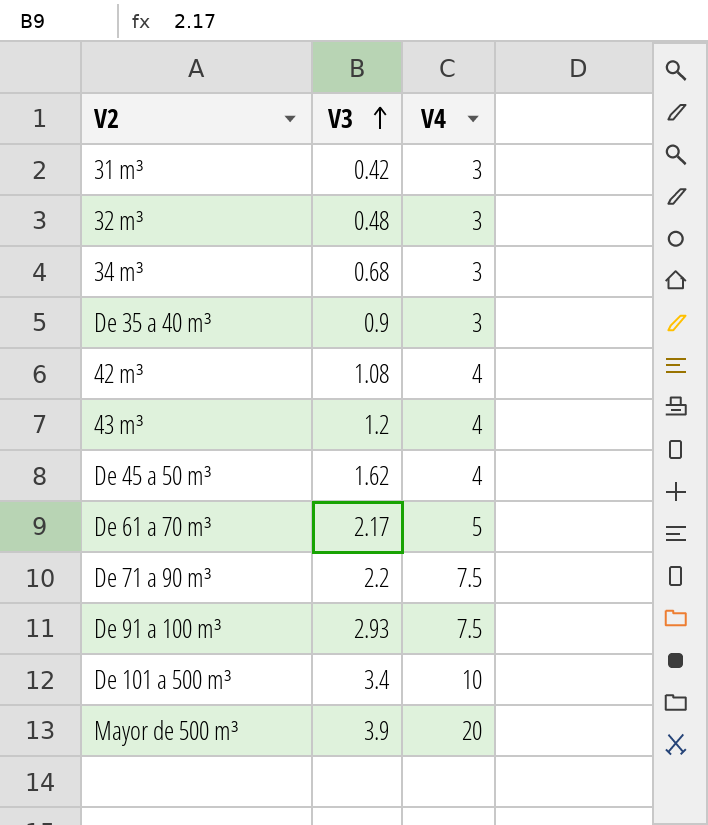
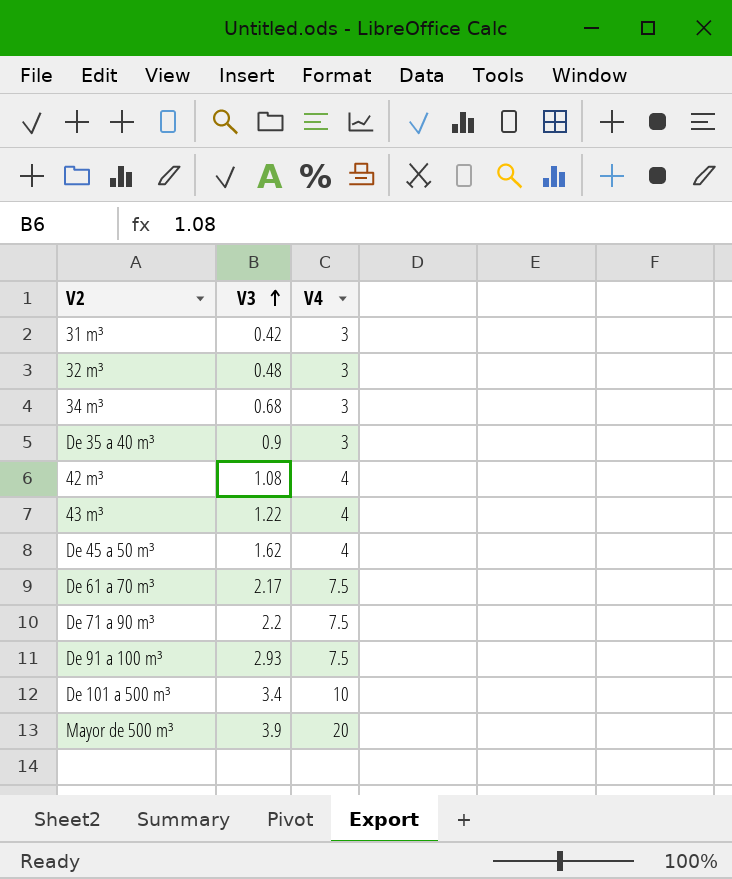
43 m³ | V3: 1.2 -> 1.22
De 61 a 70 m³ | V4: 5 -> 7.5

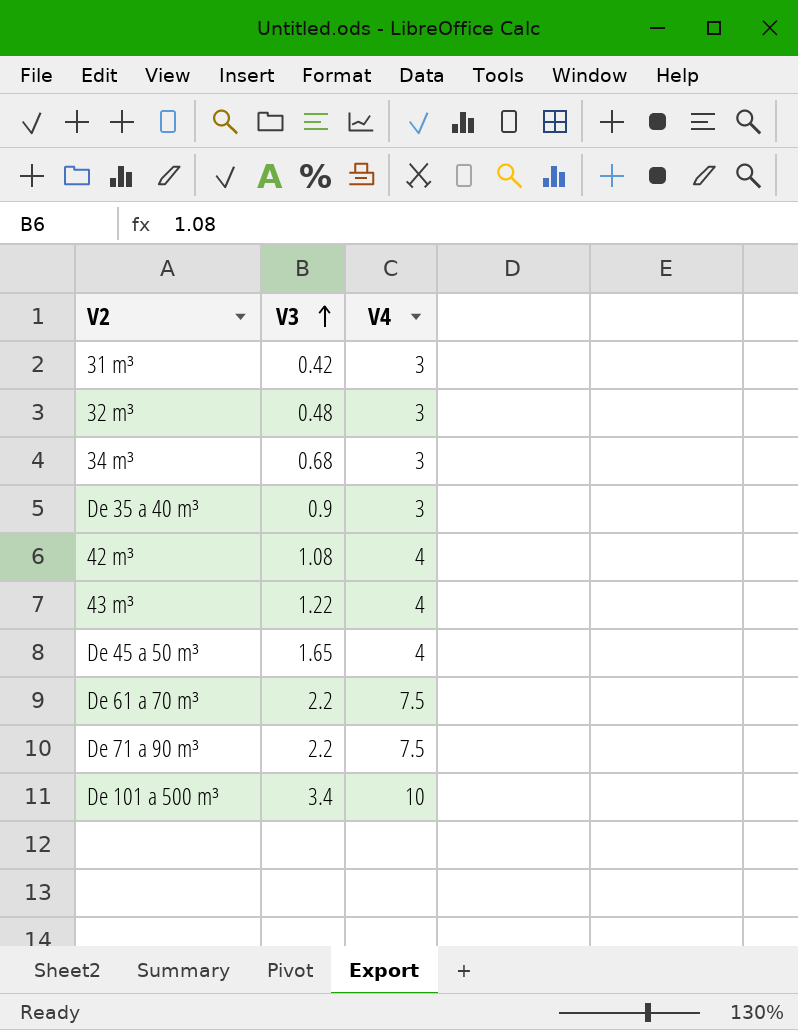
row De 91 a 100 m³: 2.93 | 7.5 -> none
row Mayor de 500 m³: 3.9 | 20 -> none
De 45 a 50 m³ | V3: 1.62 -> 1.65
De 61 a 70 m³ | V3: 2.17 -> 2.2

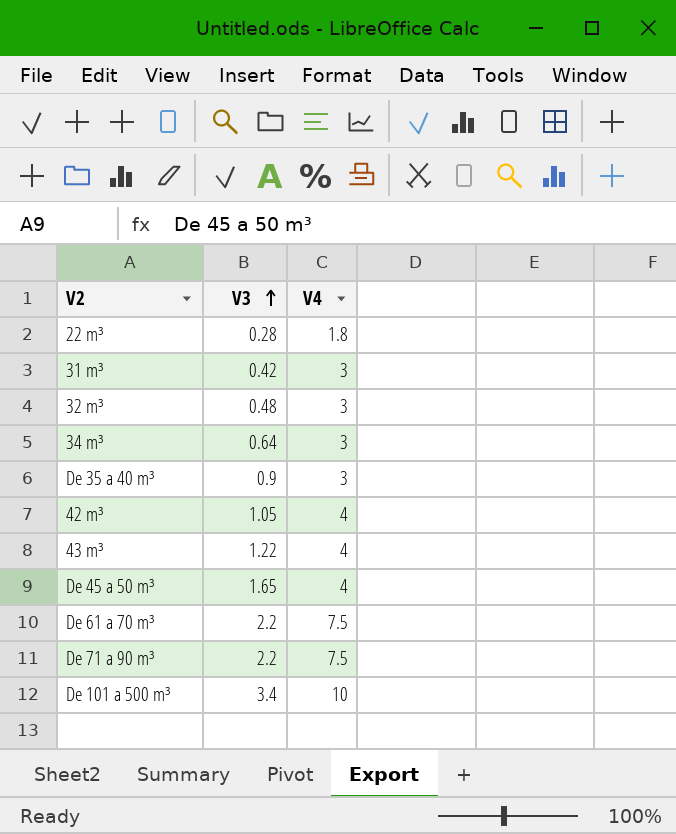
row 22 m³: none -> 0.28 | 1.8
34 m³ | V3: 0.68 -> 0.64
42 m³ | V3: 1.08 -> 1.05

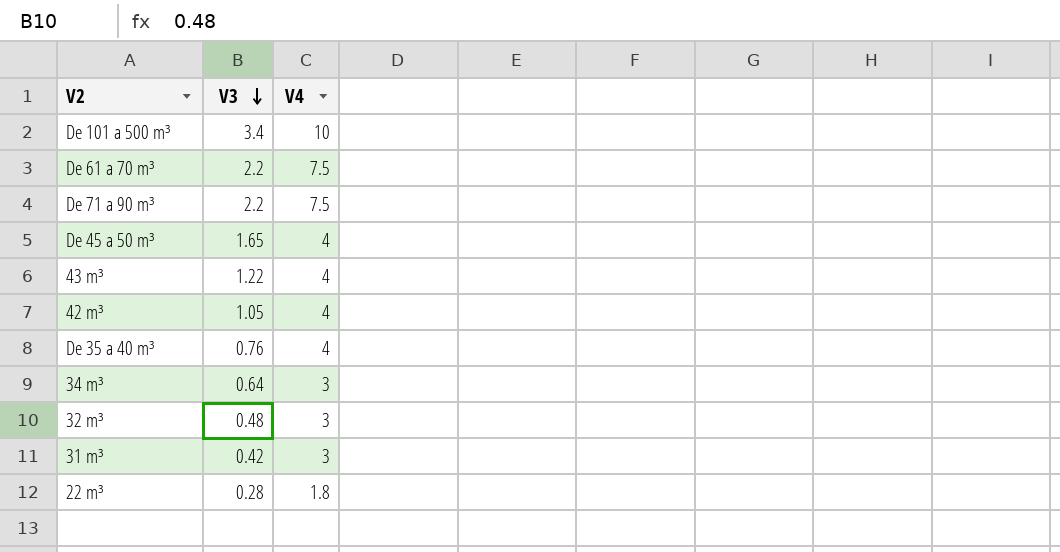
row order: V3 ascending -> V3 descending
De 35 a 40 m³ | V3: 0.9 -> 0.76
De 35 a 40 m³ | V4: 3 -> 4

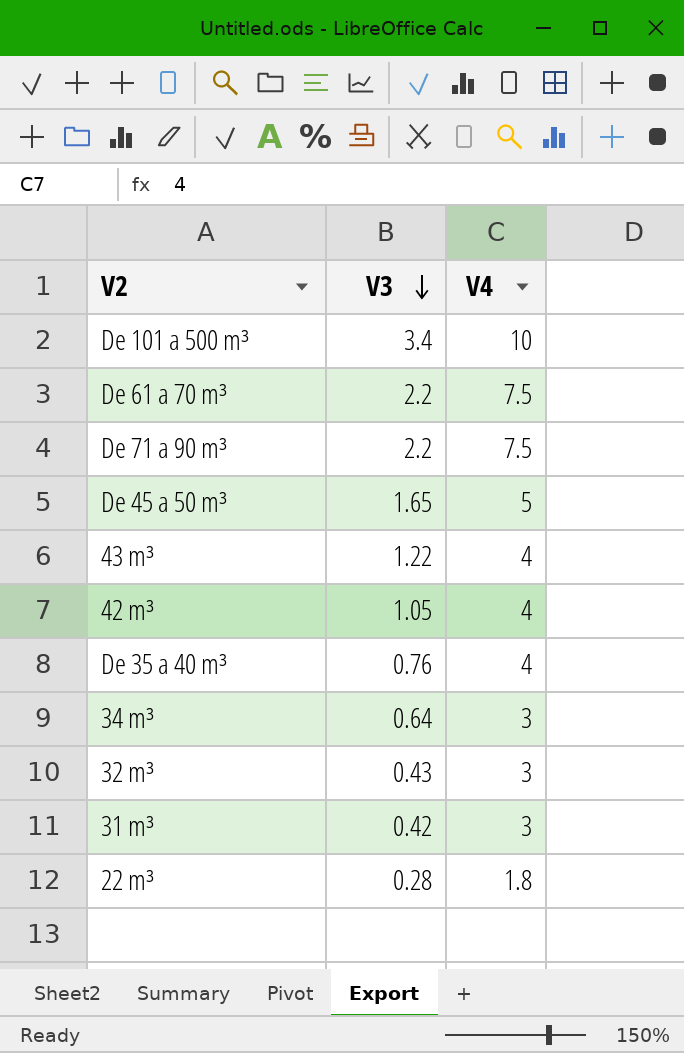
De 45 a 50 m³ | V4: 4 -> 5
32 m³ | V3: 0.48 -> 0.43

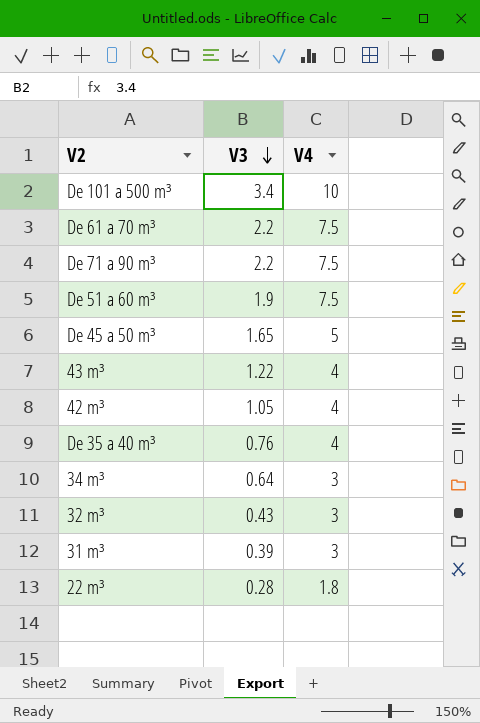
row De 51 a 60 m³: none -> 1.9 | 7.5
31 m³ | V3: 0.42 -> 0.39

